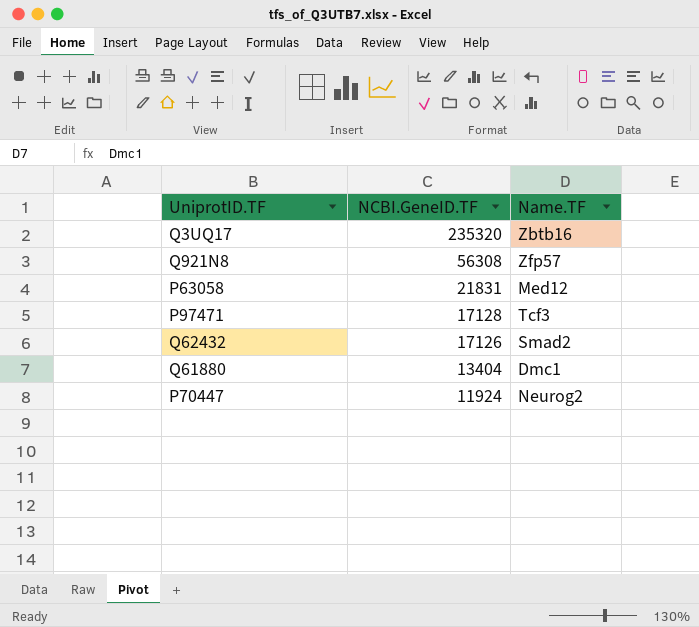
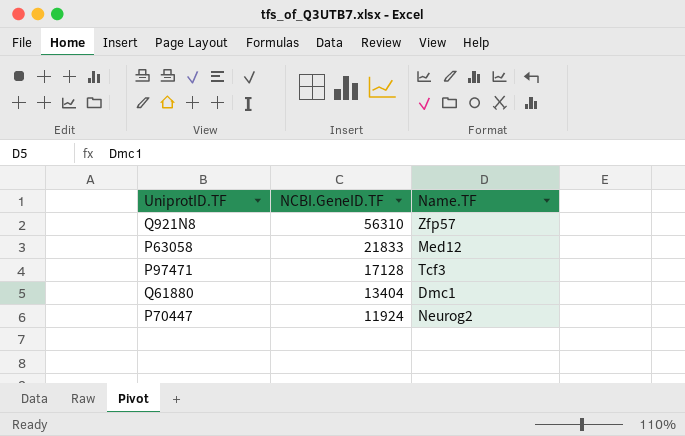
row Q3UQ17: 235320 | Zbtb16 -> none
row Q62432: 17126 | Smad2 -> none
Q921N8 | NCBI.GeneID.TF: 56308 -> 56310
P63058 | NCBI.GeneID.TF: 21831 -> 21833

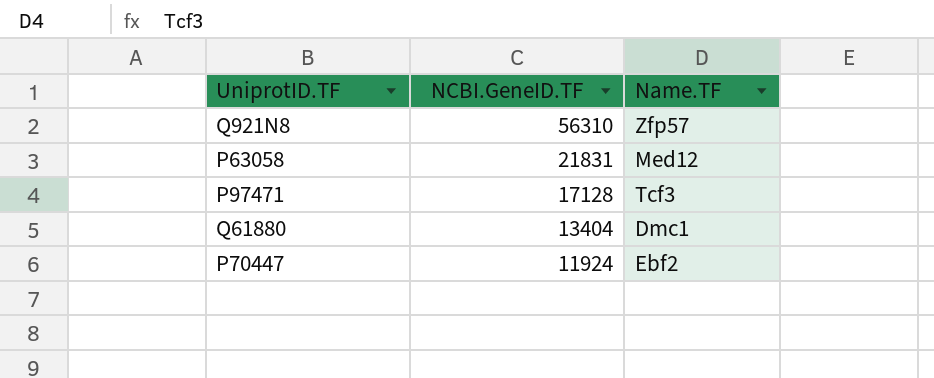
P63058 | NCBI.GeneID.TF: 21833 -> 21831
P70447 | Name.TF: Neurog2 -> Ebf2

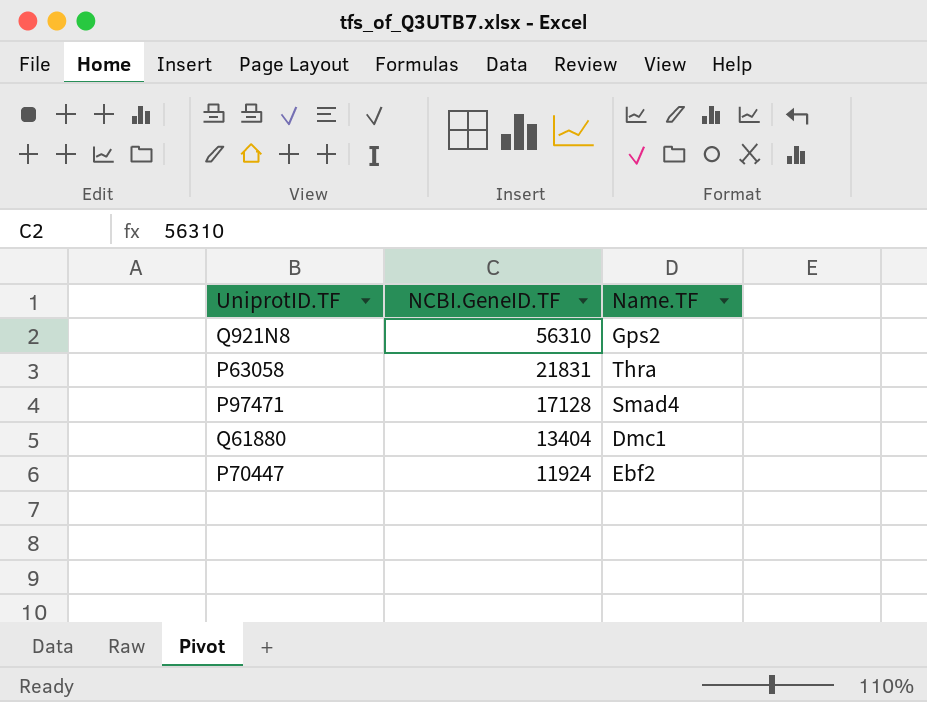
Q921N8 | Name.TF: Zfp57 -> Gps2
P63058 | Name.TF: Med12 -> Thra
P97471 | Name.TF: Tcf3 -> Smad4

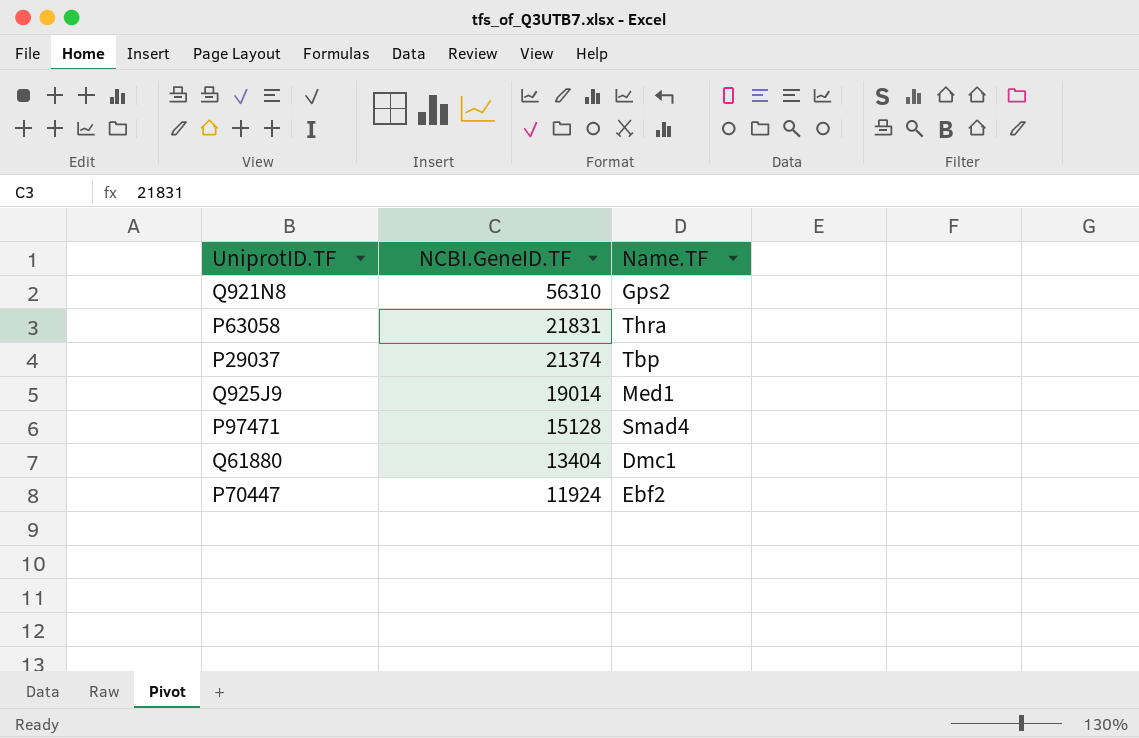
row P29037: none -> 21374 | Tbp
row Q925J9: none -> 19014 | Med1
P97471 | NCBI.GeneID.TF: 17128 -> 15128

